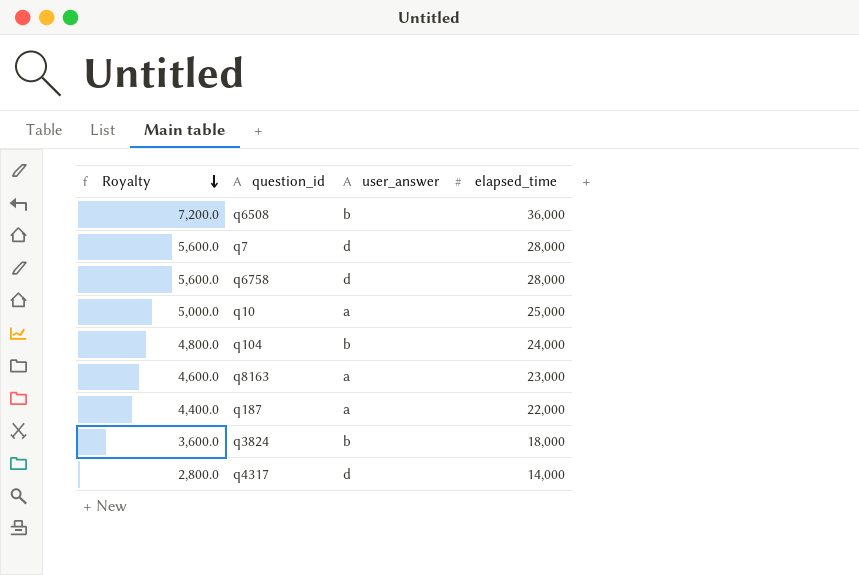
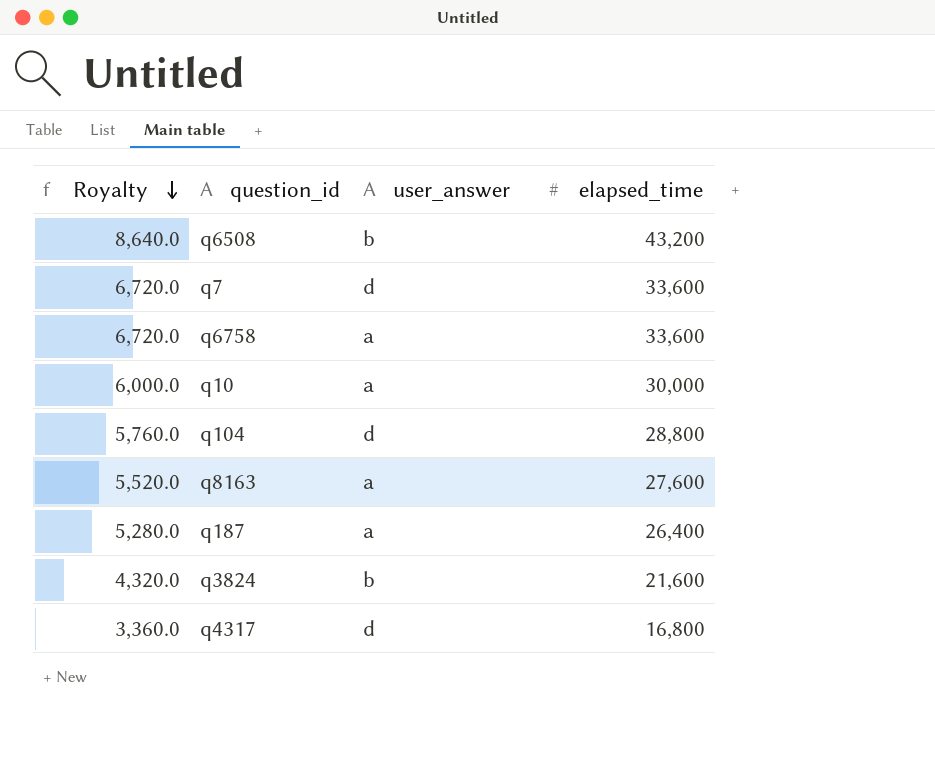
q6508 | Royalty: 7,200.0 -> 8,640.0
q6508 | elapsed_time: 36,000 -> 43,200
q7 | Royalty: 5,600.0 -> 6,720.0
q7 | elapsed_time: 28,000 -> 33,600
q6758 | Royalty: 5,600.0 -> 6,720.0
q6758 | user_answer: d -> a
q6758 | elapsed_time: 28,000 -> 33,600
q10 | Royalty: 5,000.0 -> 6,000.0
q10 | elapsed_time: 25,000 -> 30,000
q104 | Royalty: 4,800.0 -> 5,760.0
q104 | user_answer: b -> d
q104 | elapsed_time: 24,000 -> 28,800
q8163 | Royalty: 4,600.0 -> 5,520.0
q8163 | elapsed_time: 23,000 -> 27,600
q187 | Royalty: 4,400.0 -> 5,280.0
q187 | elapsed_time: 22,000 -> 26,400
q3824 | Royalty: 3,600.0 -> 4,320.0
q3824 | elapsed_time: 18,000 -> 21,600
q4317 | Royalty: 2,800.0 -> 3,360.0
q4317 | elapsed_time: 14,000 -> 16,800

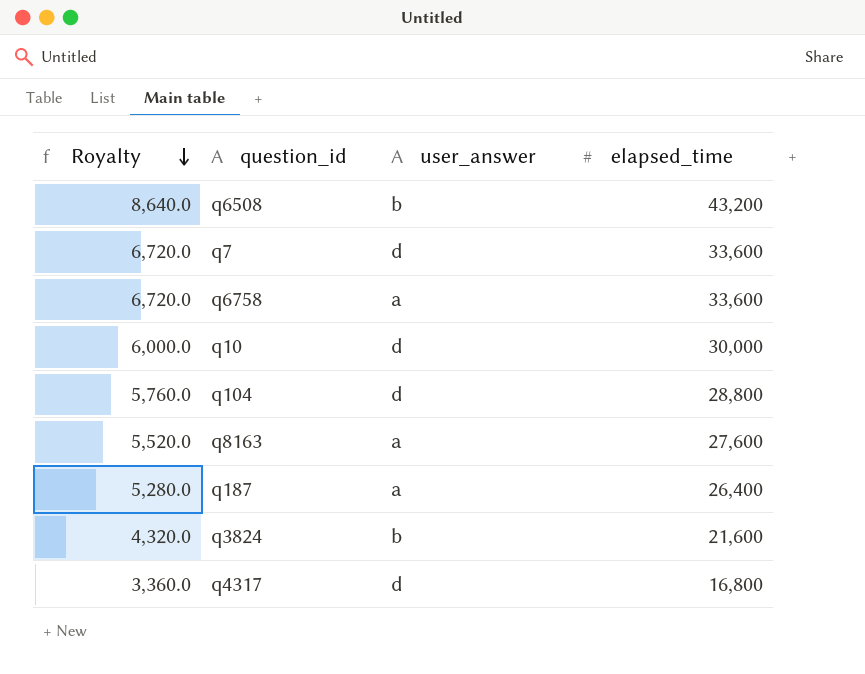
q10 | user_answer: a -> d

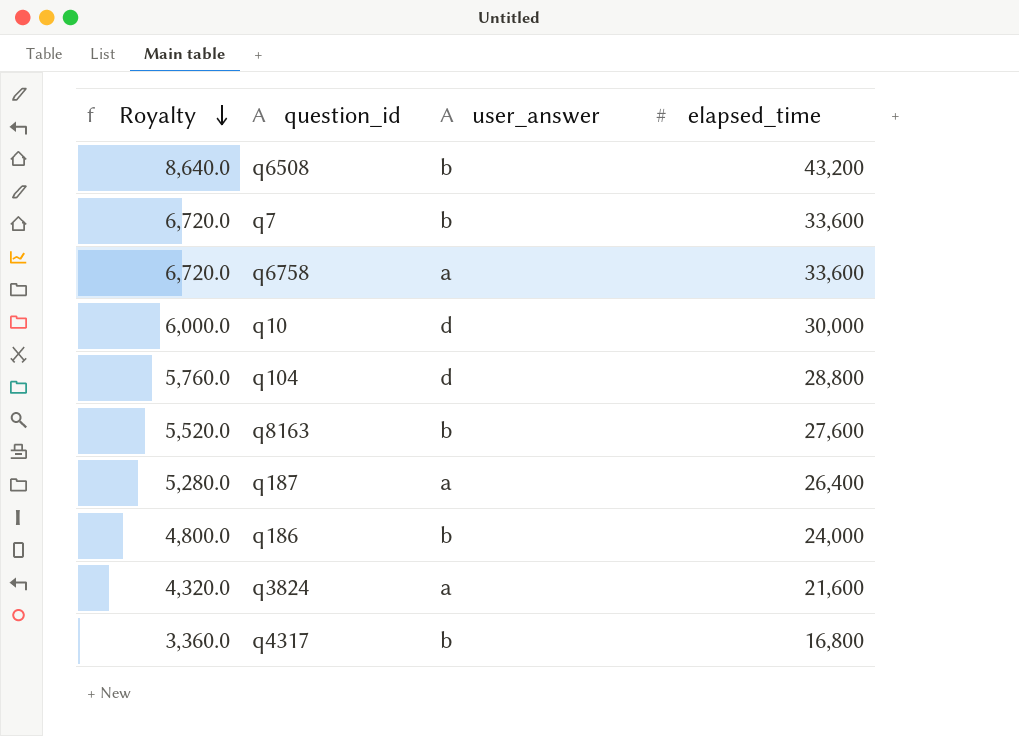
q7 | user_answer: d -> b
q8163 | user_answer: a -> b
row q186: none -> 4,800.0 | b | 24,000
q3824 | user_answer: b -> a
q4317 | user_answer: d -> b

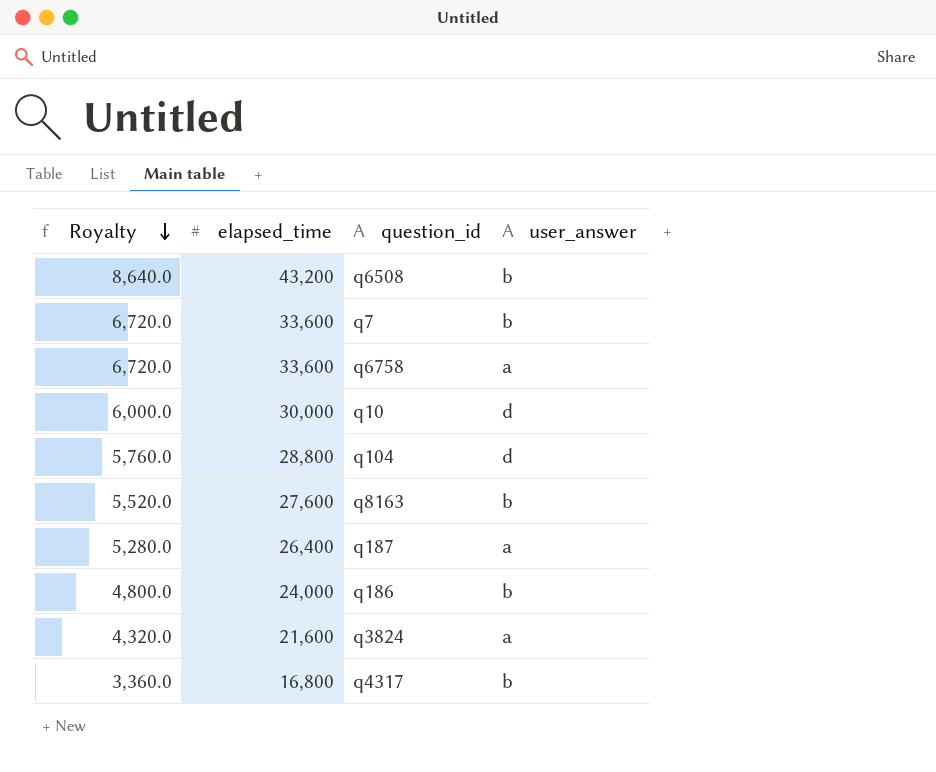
column elapsed_time | position: 4 -> 2

